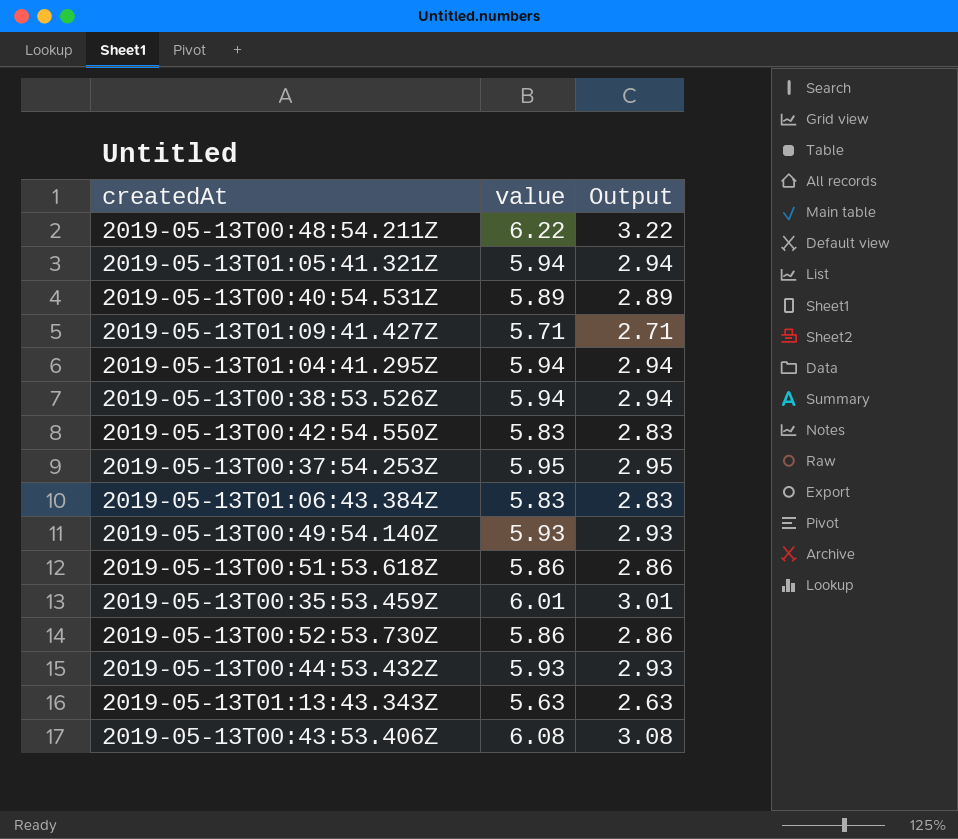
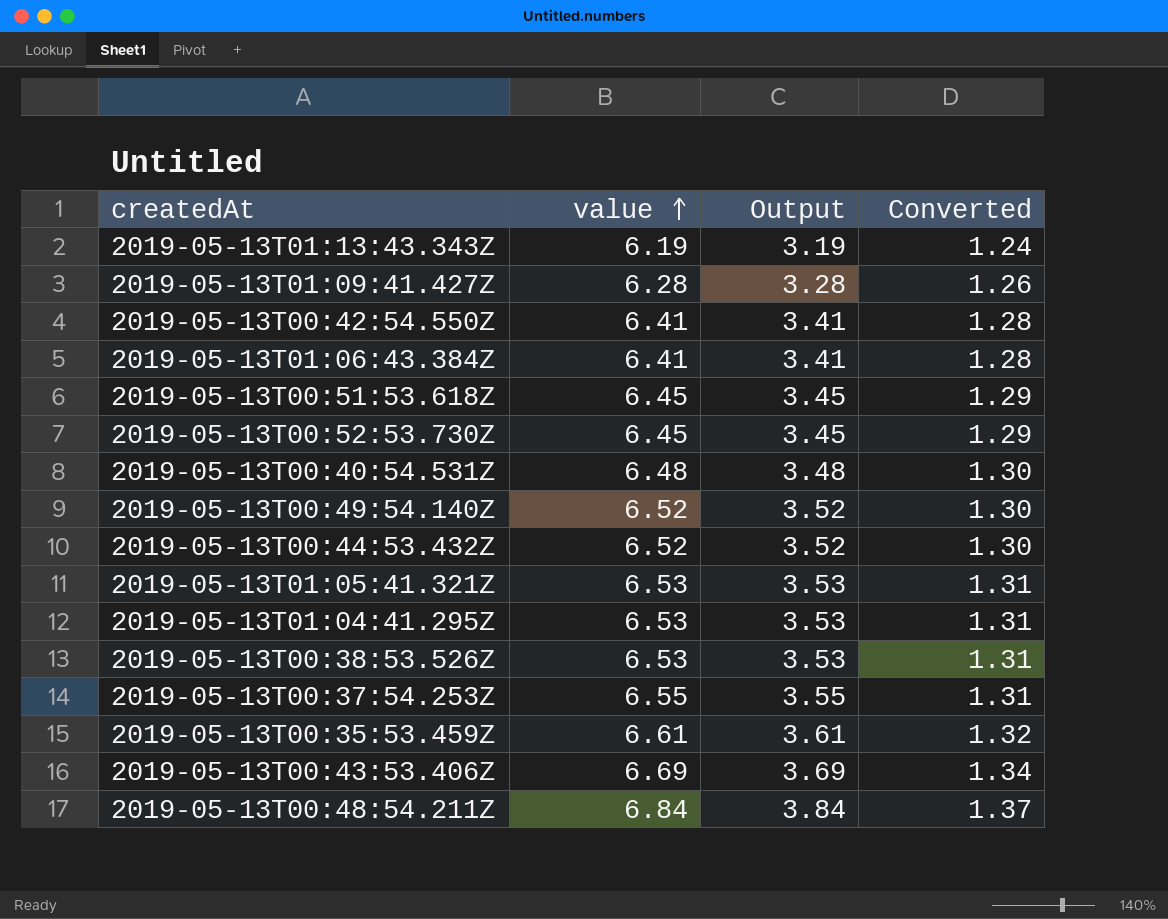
row order: none -> value ascending
column Converted | formula: none -> [value] * 0.2
2019-05-13T01:13:43.343Z | value: 5.63 -> 6.19
2019-05-13T01:13:43.343Z | Output: 2.63 -> 3.19
2019-05-13T01:09:41.427Z | value: 5.71 -> 6.28
2019-05-13T01:09:41.427Z | Output: 2.71 -> 3.28
2019-05-13T00:42:54.550Z | value: 5.83 -> 6.41
2019-05-13T00:42:54.550Z | Output: 2.83 -> 3.41
2019-05-13T01:06:43.384Z | value: 5.83 -> 6.41
2019-05-13T01:06:43.384Z | Output: 2.83 -> 3.41
2019-05-13T00:51:53.618Z | value: 5.86 -> 6.45
2019-05-13T00:51:53.618Z | Output: 2.86 -> 3.45
2019-05-13T00:52:53.730Z | value: 5.86 -> 6.45
2019-05-13T00:52:53.730Z | Output: 2.86 -> 3.45
2019-05-13T00:40:54.531Z | value: 5.89 -> 6.48
2019-05-13T00:40:54.531Z | Output: 2.89 -> 3.48
2019-05-13T00:49:54.140Z | value: 5.93 -> 6.52
2019-05-13T00:49:54.140Z | Output: 2.93 -> 3.52
2019-05-13T00:44:53.432Z | value: 5.93 -> 6.52
2019-05-13T00:44:53.432Z | Output: 2.93 -> 3.52
2019-05-13T01:05:41.321Z | value: 5.94 -> 6.53
2019-05-13T01:05:41.321Z | Output: 2.94 -> 3.53
2019-05-13T01:04:41.295Z | value: 5.94 -> 6.53
2019-05-13T01:04:41.295Z | Output: 2.94 -> 3.53
2019-05-13T00:38:53.526Z | value: 5.94 -> 6.53
2019-05-13T00:38:53.526Z | Output: 2.94 -> 3.53
2019-05-13T00:37:54.253Z | value: 5.95 -> 6.55
2019-05-13T00:37:54.253Z | Output: 2.95 -> 3.55
2019-05-13T00:35:53.459Z | value: 6.01 -> 6.61
2019-05-13T00:35:53.459Z | Output: 3.01 -> 3.61
2019-05-13T00:43:53.406Z | value: 6.08 -> 6.69
2019-05-13T00:43:53.406Z | Output: 3.08 -> 3.69
2019-05-13T00:48:54.211Z | value: 6.22 -> 6.84
2019-05-13T00:48:54.211Z | Output: 3.22 -> 3.84

